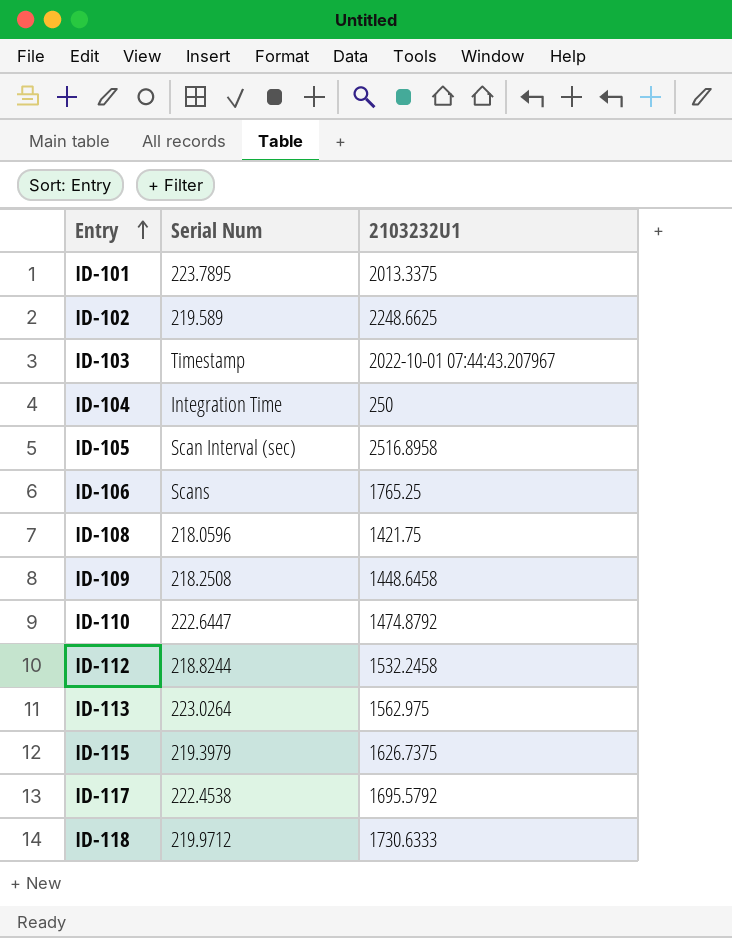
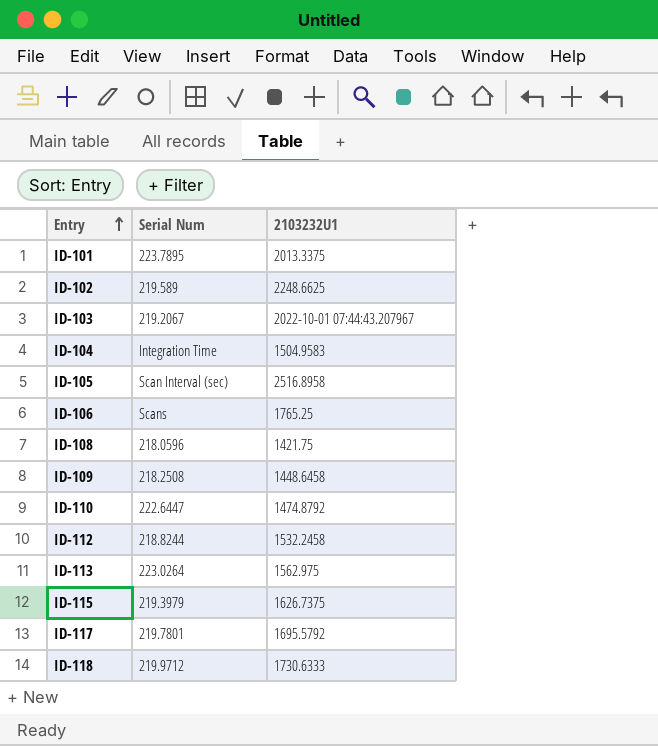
ID-103 | Serial Num: Timestamp -> 219.2067
ID-104 | 2103232U1: 250 -> 1504.9583
ID-117 | Serial Num: 222.4538 -> 219.7801

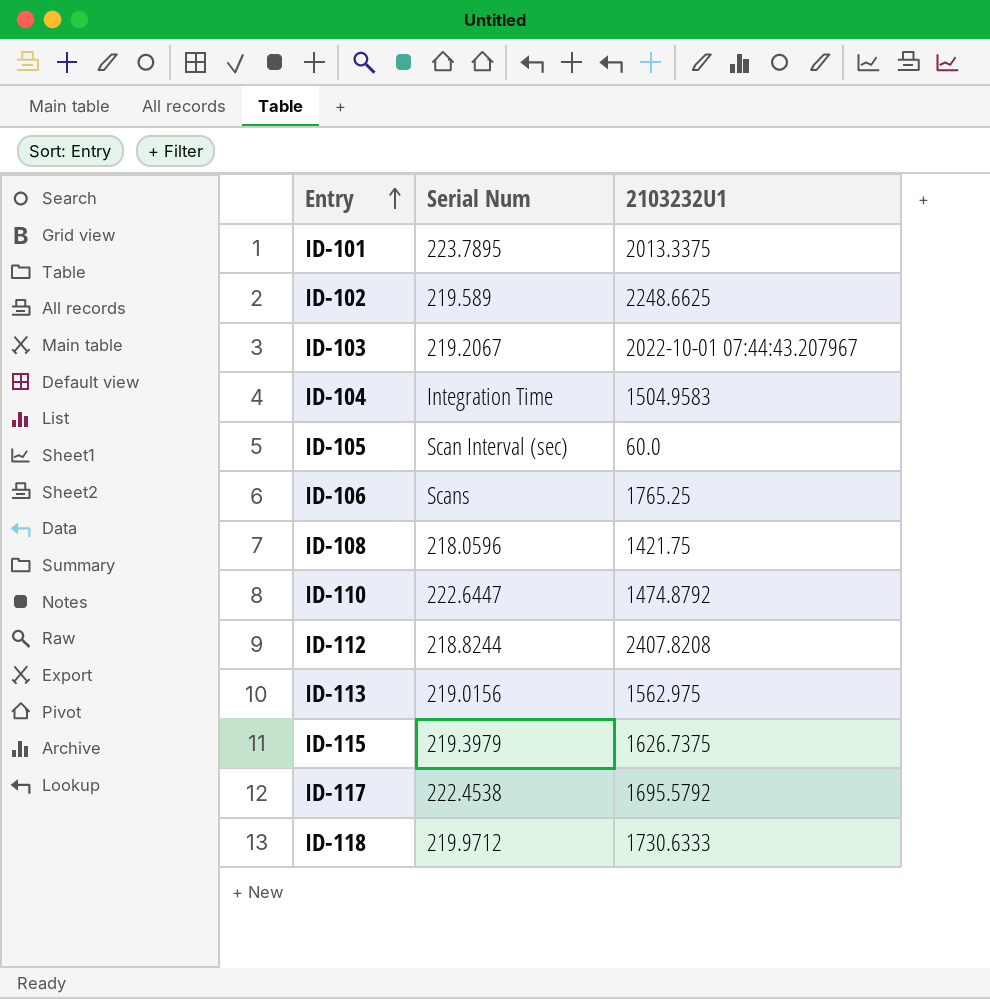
row ID-109: 218.2508 | 1448.6458 -> none
ID-105 | 2103232U1: 2516.8958 -> 60.0
ID-112 | 2103232U1: 1532.2458 -> 2407.8208
ID-113 | Serial Num: 223.0264 -> 219.0156
ID-117 | Serial Num: 219.7801 -> 222.4538

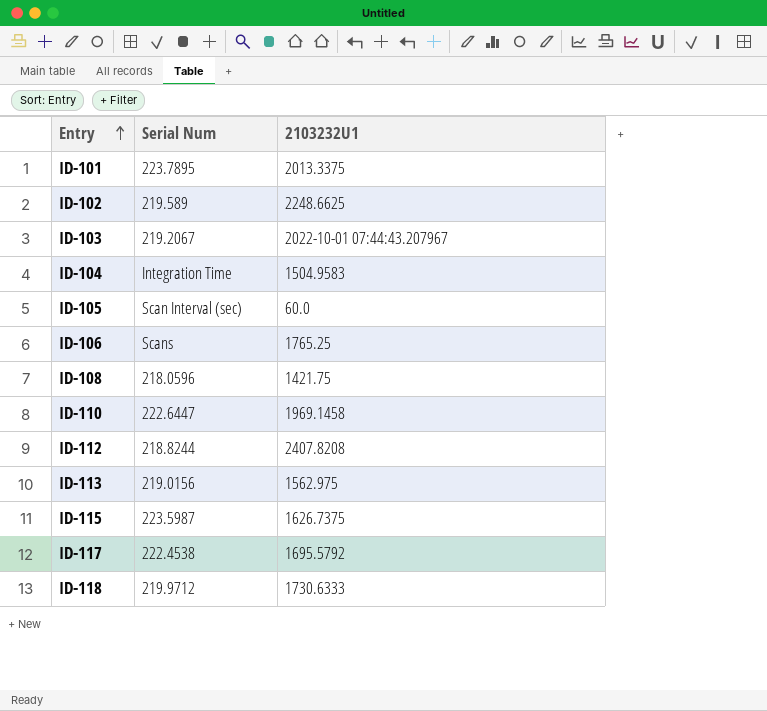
ID-110 | 2103232U1: 1474.8792 -> 1969.1458
ID-115 | Serial Num: 219.3979 -> 223.5987

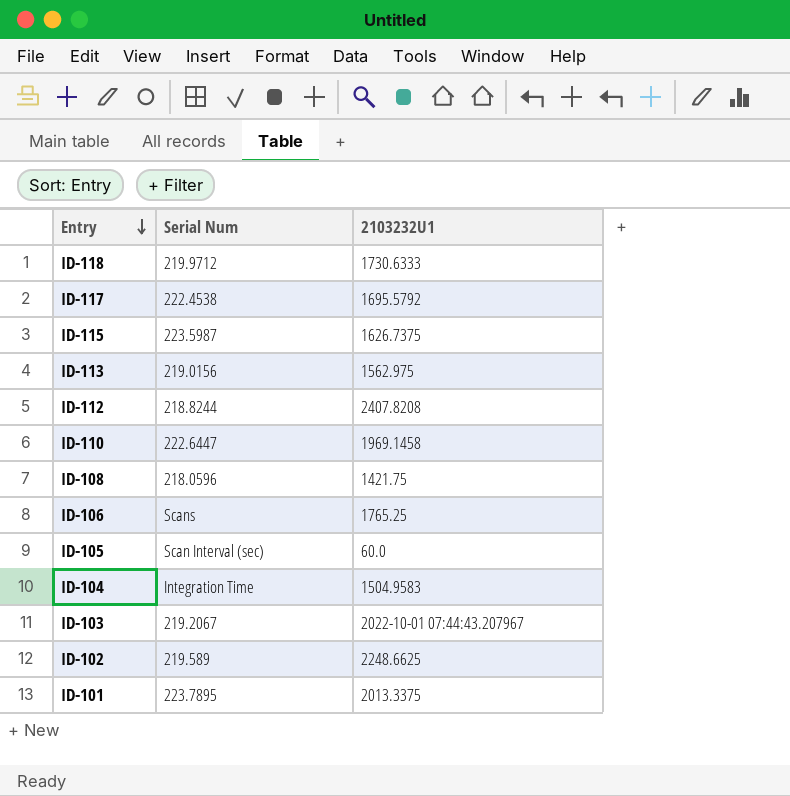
row order: Entry ascending -> Entry descending

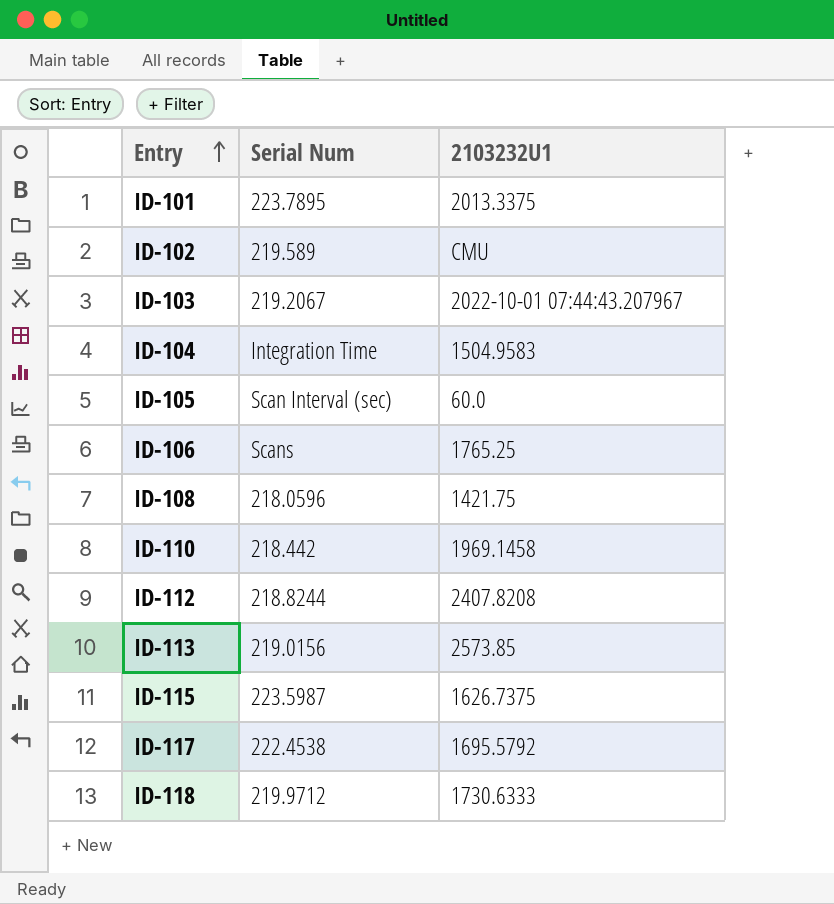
row order: Entry descending -> Entry ascending
ID-102 | 2103232U1: 2248.6625 -> CMU
ID-110 | Serial Num: 222.6447 -> 218.442
ID-113 | 2103232U1: 1562.975 -> 2573.85

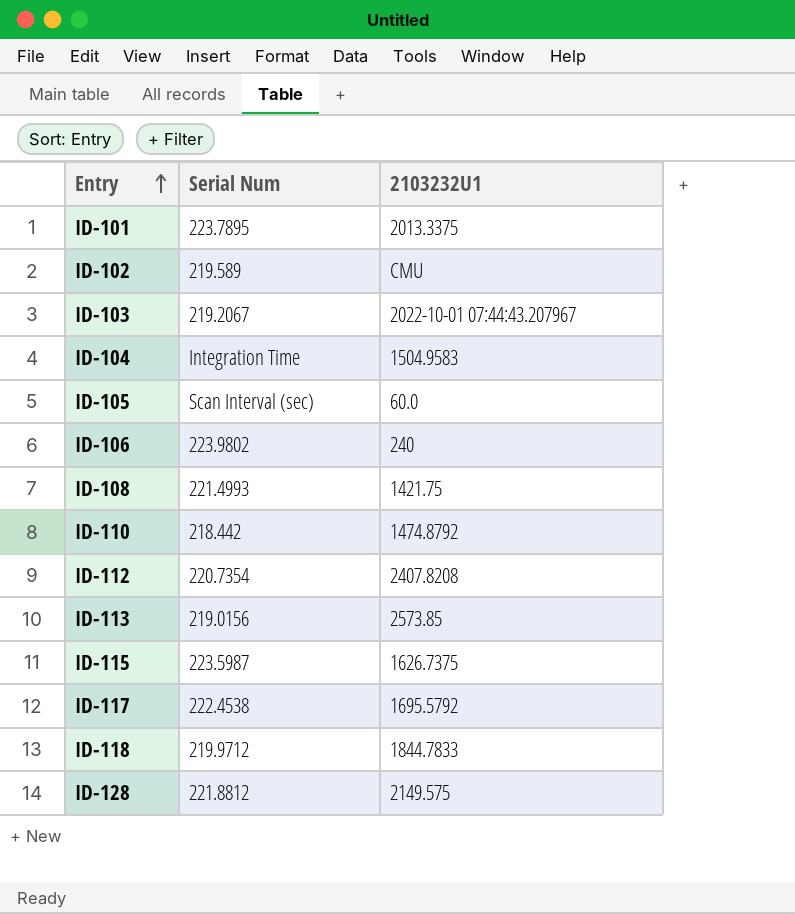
ID-106 | Serial Num: Scans -> 223.9802
ID-106 | 2103232U1: 1765.25 -> 240
ID-108 | Serial Num: 218.0596 -> 221.4993
ID-110 | 2103232U1: 1969.1458 -> 1474.8792
ID-112 | Serial Num: 218.8244 -> 220.7354
ID-118 | 2103232U1: 1730.6333 -> 1844.7833
row ID-128: none -> 221.8812 | 2149.575

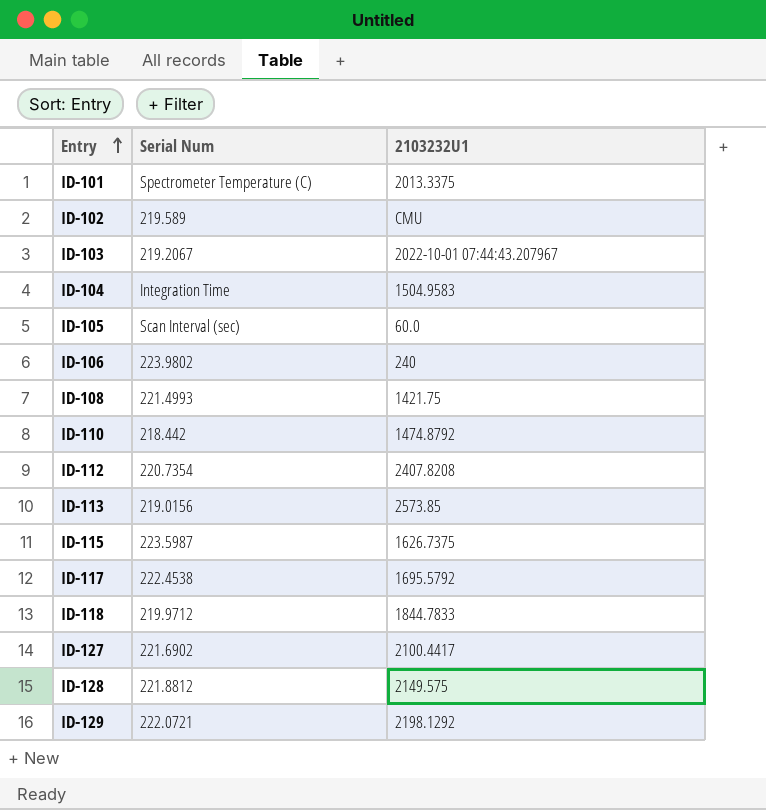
ID-101 | Serial Num: 223.7895 -> Spectrometer Temperature (C)
row ID-127: none -> 221.6902 | 2100.4417
row ID-129: none -> 222.0721 | 2198.1292

